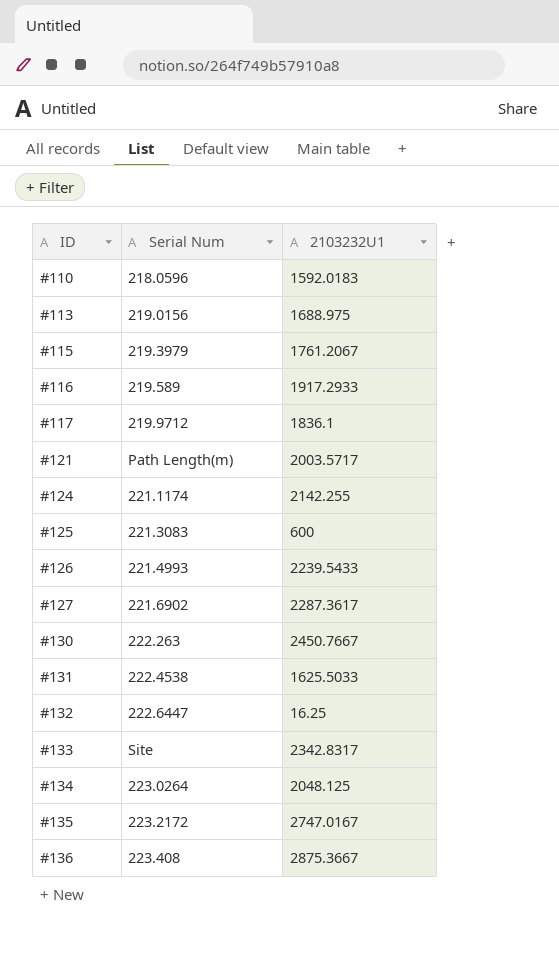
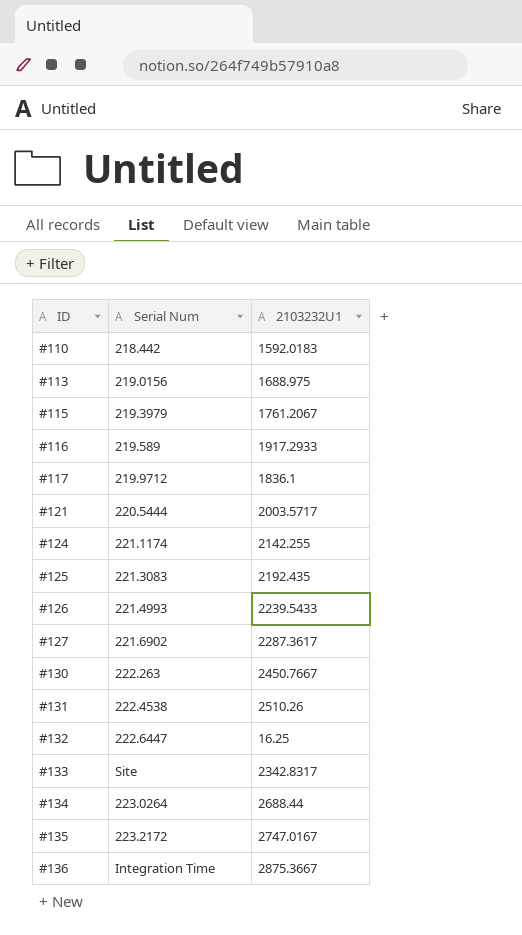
#110 | Serial Num: 218.0596 -> 218.442
#121 | Serial Num: Path Length(m) -> 220.5444
#125 | 2103232U1: 600 -> 2192.435
#131 | 2103232U1: 1625.5033 -> 2510.26
#134 | 2103232U1: 2048.125 -> 2688.44
#136 | Serial Num: 223.408 -> Integration Time

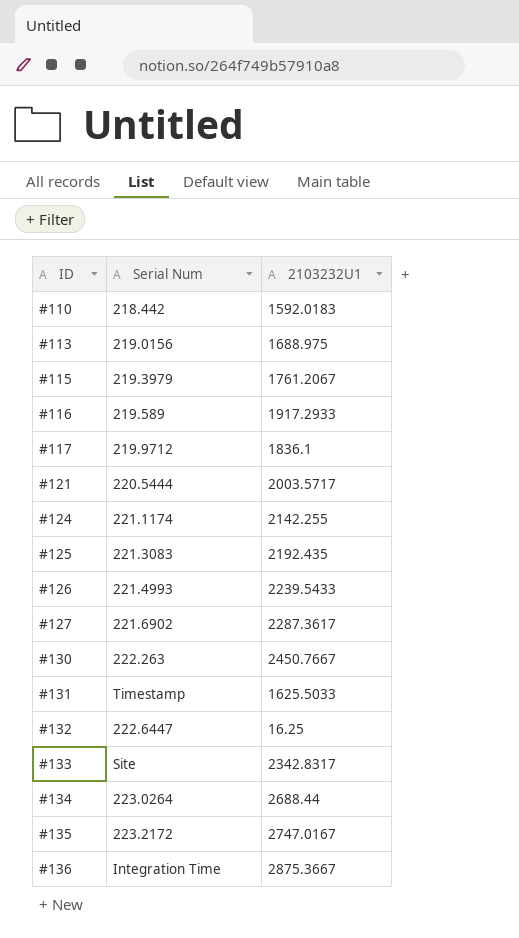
#131 | Serial Num: 222.4538 -> Timestamp
#131 | 2103232U1: 2510.26 -> 1625.5033

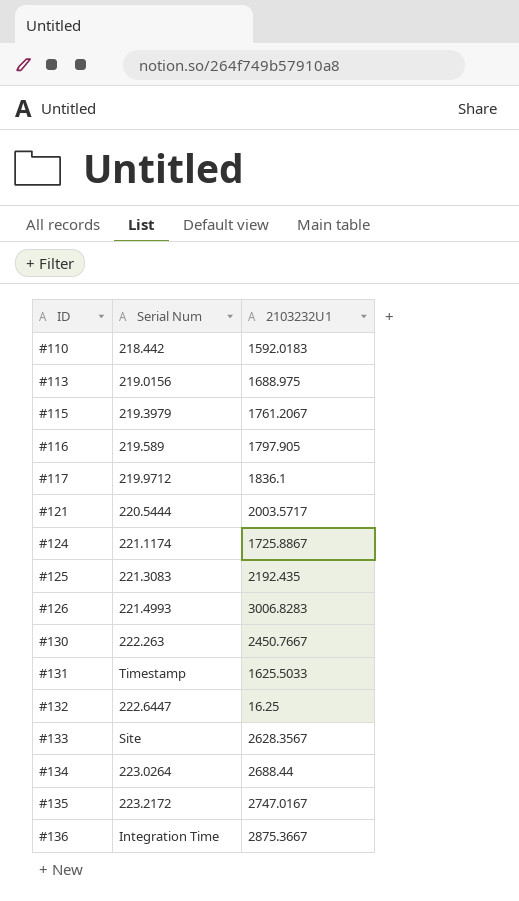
row #127: 221.6902 | 2287.3617 -> none
#116 | 2103232U1: 1917.2933 -> 1797.905
#124 | 2103232U1: 2142.255 -> 1725.8867
#126 | 2103232U1: 2239.5433 -> 3006.8283
#133 | 2103232U1: 2342.8317 -> 2628.3567

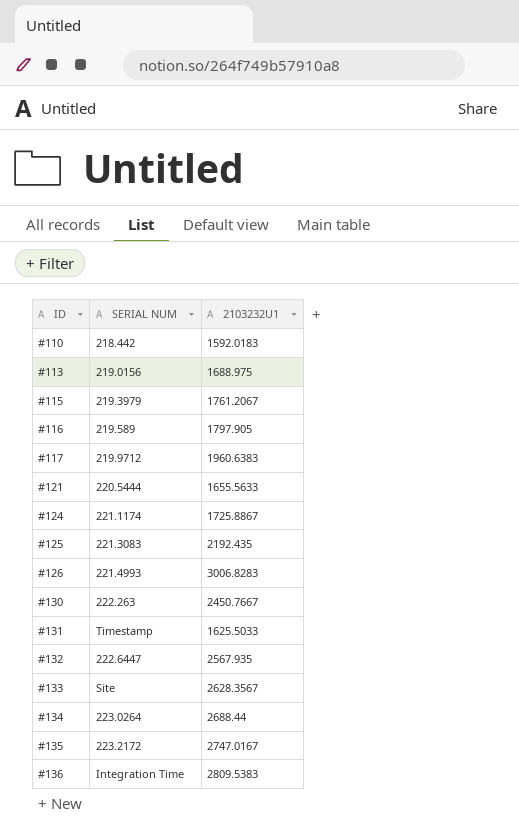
column name: Serial Num -> SERIAL NUM
#117 | 2103232U1: 1836.1 -> 1960.6383
#121 | 2103232U1: 2003.5717 -> 1655.5633
#132 | 2103232U1: 16.25 -> 2567.935
#136 | 2103232U1: 2875.3667 -> 2809.5383

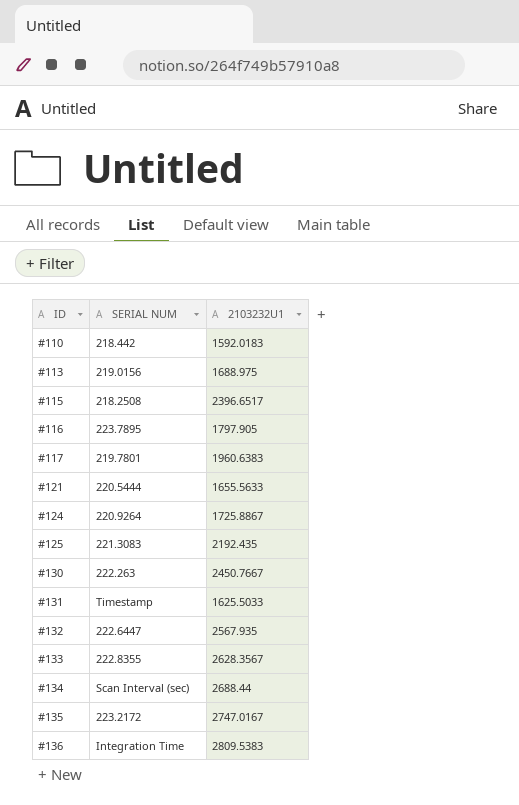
row #126: 221.4993 | 3006.8283 -> none
#115 | SERIAL NUM: 219.3979 -> 218.2508
#115 | 2103232U1: 1761.2067 -> 2396.6517
#116 | SERIAL NUM: 219.589 -> 223.7895
#117 | SERIAL NUM: 219.9712 -> 219.7801
#124 | SERIAL NUM: 221.1174 -> 220.9264
#133 | SERIAL NUM: Site -> 222.8355
#134 | SERIAL NUM: 223.0264 -> Scan Interval (sec)

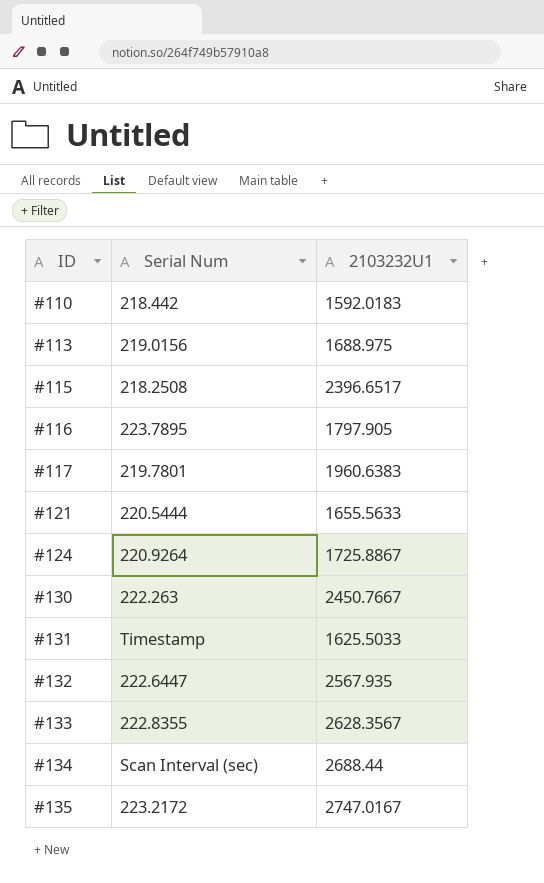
column name: SERIAL NUM -> Serial Num
row #125: 221.3083 | 2192.435 -> none
row #136: Integration Time | 2809.5383 -> none

